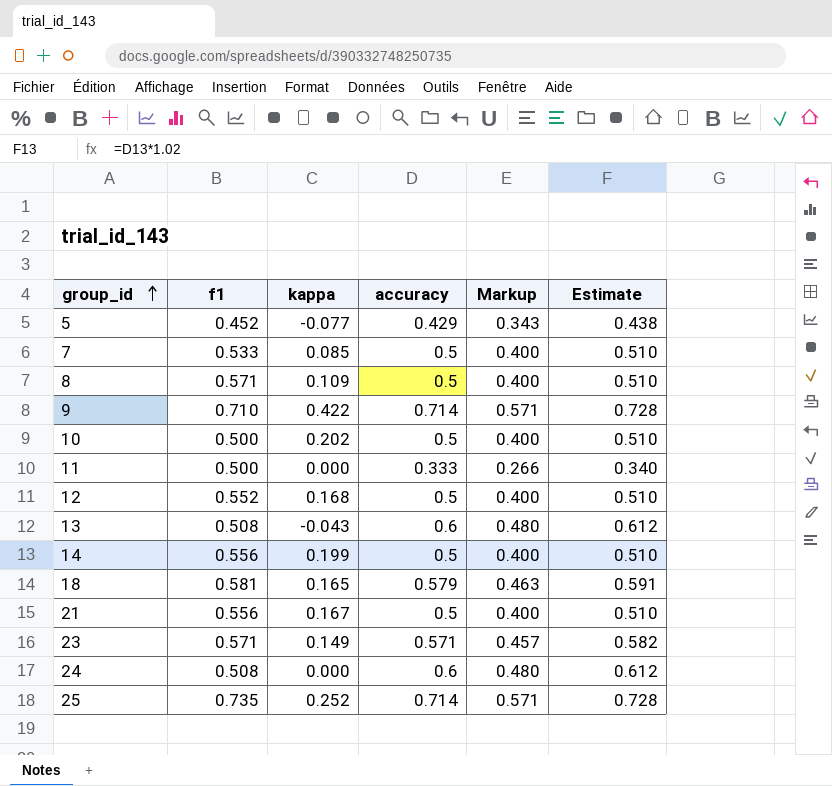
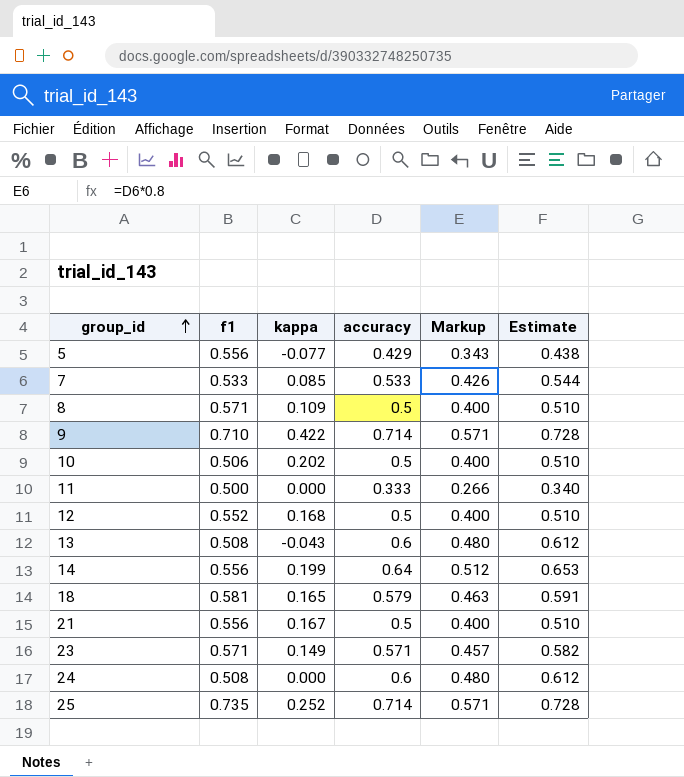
5 | f1: 0.452 -> 0.556
7 | accuracy: 0.5 -> 0.533
7 | Markup: 0.400 -> 0.426
7 | Estimate: 0.510 -> 0.544
10 | f1: 0.500 -> 0.506
14 | accuracy: 0.5 -> 0.64
14 | Markup: 0.400 -> 0.512
14 | Estimate: 0.510 -> 0.653

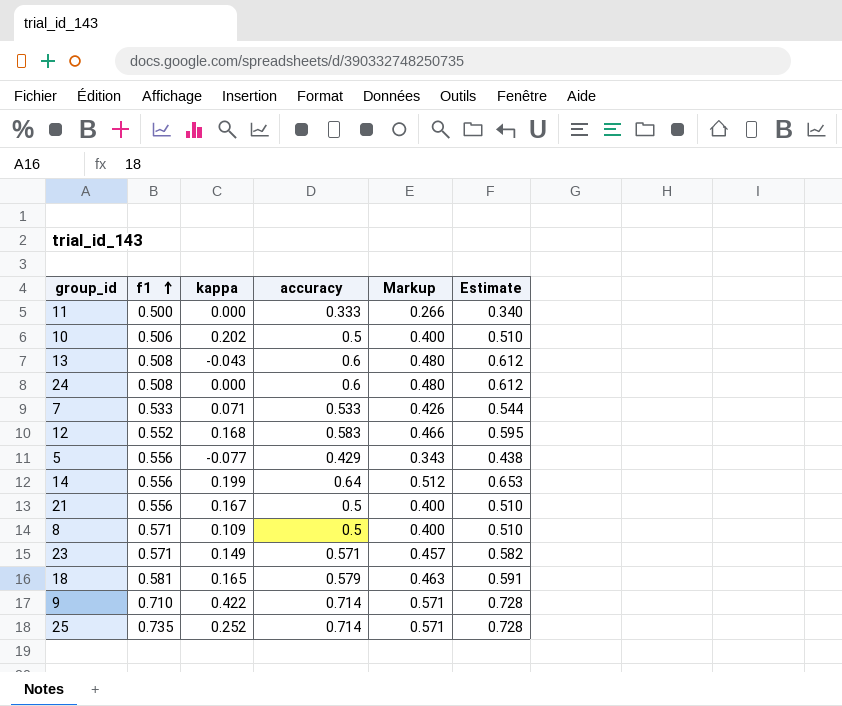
row order: group_id ascending -> f1 ascending
7 | kappa: 0.085 -> 0.071
12 | accuracy: 0.5 -> 0.583
12 | Markup: 0.400 -> 0.466
12 | Estimate: 0.510 -> 0.595

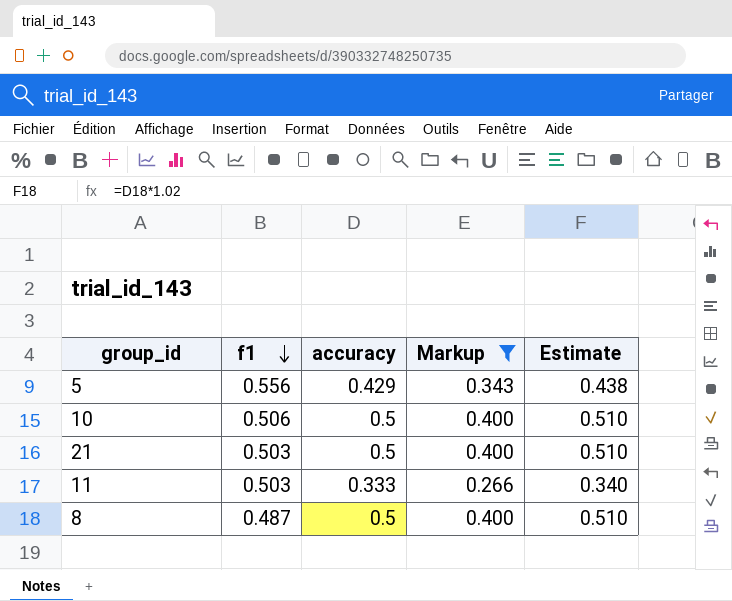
filter: none -> Markup <= 0.400
row order: f1 ascending -> f1 descending
column kappa | position: 3 -> none
21 | f1: 0.556 -> 0.503
11 | f1: 0.500 -> 0.503
8 | f1: 0.571 -> 0.487

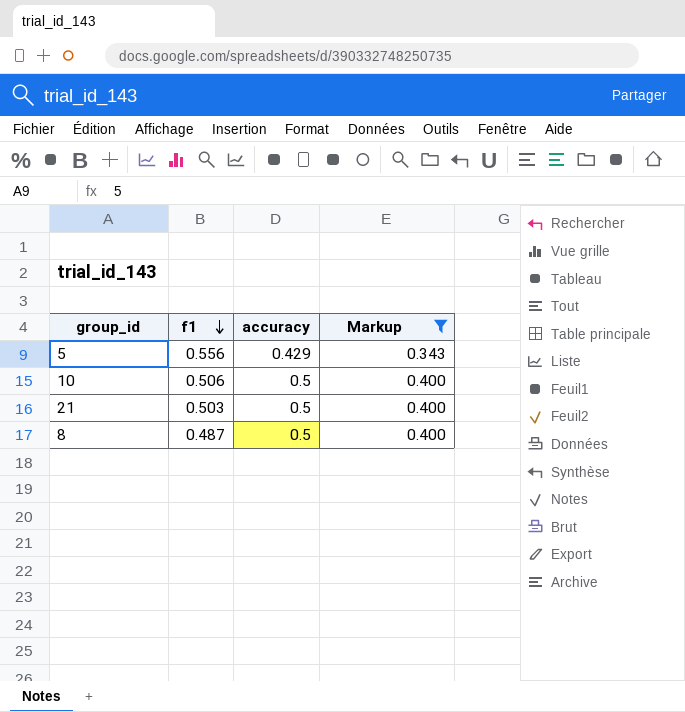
column Estimate | formula: [accuracy] * 1.02 -> none
row 11: 0.503 | 0.333 | 0.266 | 0.340 -> none

